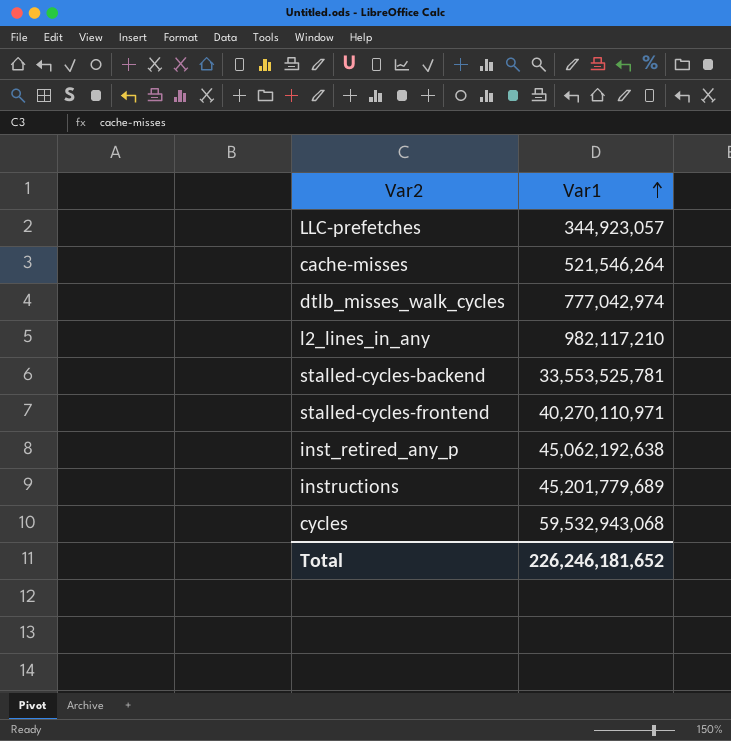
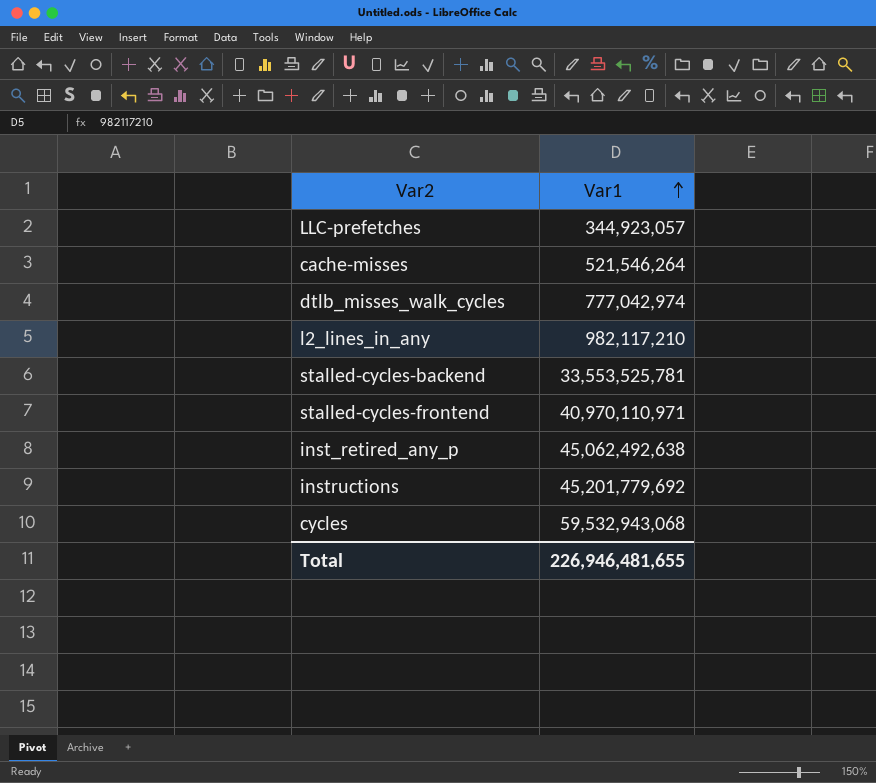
stalled-cycles-frontend | Var1: 40,270,110,971 -> 40,970,110,971
inst_retired_any_p | Var1: 45,062,192,638 -> 45,062,492,638
instructions | Var1: 45,201,779,689 -> 45,201,779,692
Total | Var1: 226,246,181,652 -> 226,946,481,655

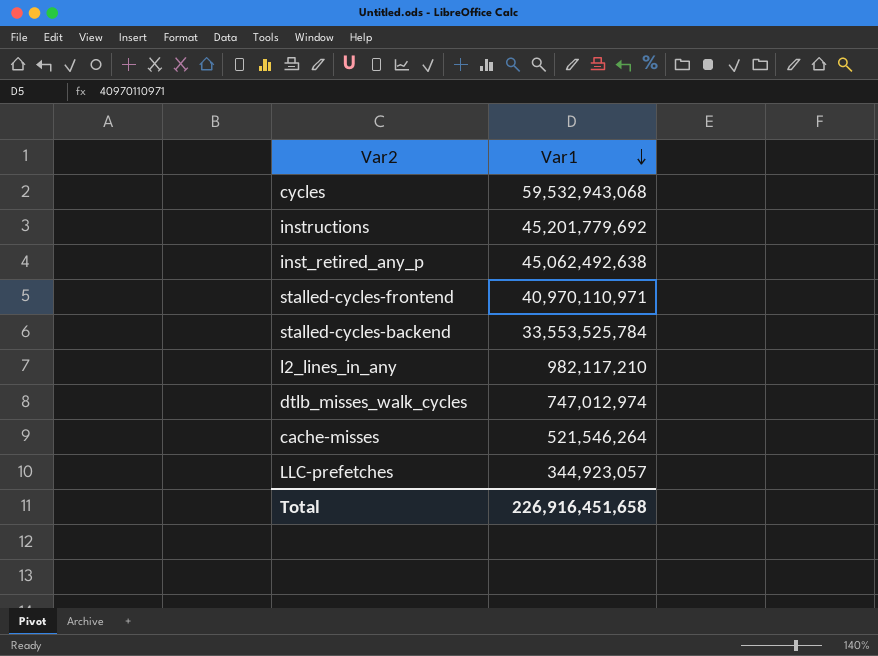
row order: Var1 ascending -> Var1 descending
stalled-cycles-backend | Var1: 33,553,525,781 -> 33,553,525,784
dtlb_misses_walk_cycles | Var1: 777,042,974 -> 747,012,974
Total | Var1: 226,946,481,655 -> 226,916,451,658

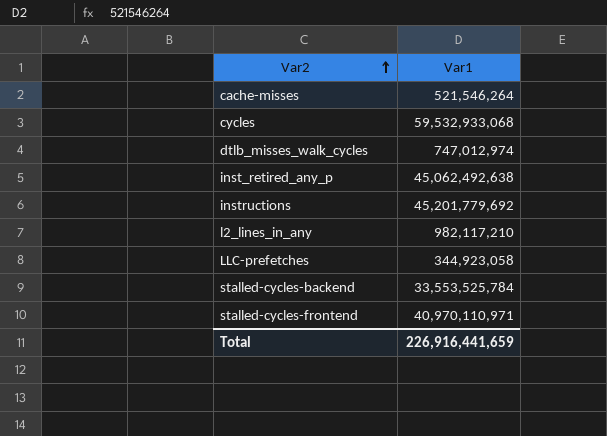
row order: Var1 descending -> Var2 ascending
cycles | Var1: 59,532,943,068 -> 59,532,933,068
LLC-prefetches | Var1: 344,923,057 -> 344,923,058
Total | Var1: 226,916,451,658 -> 226,916,441,659

